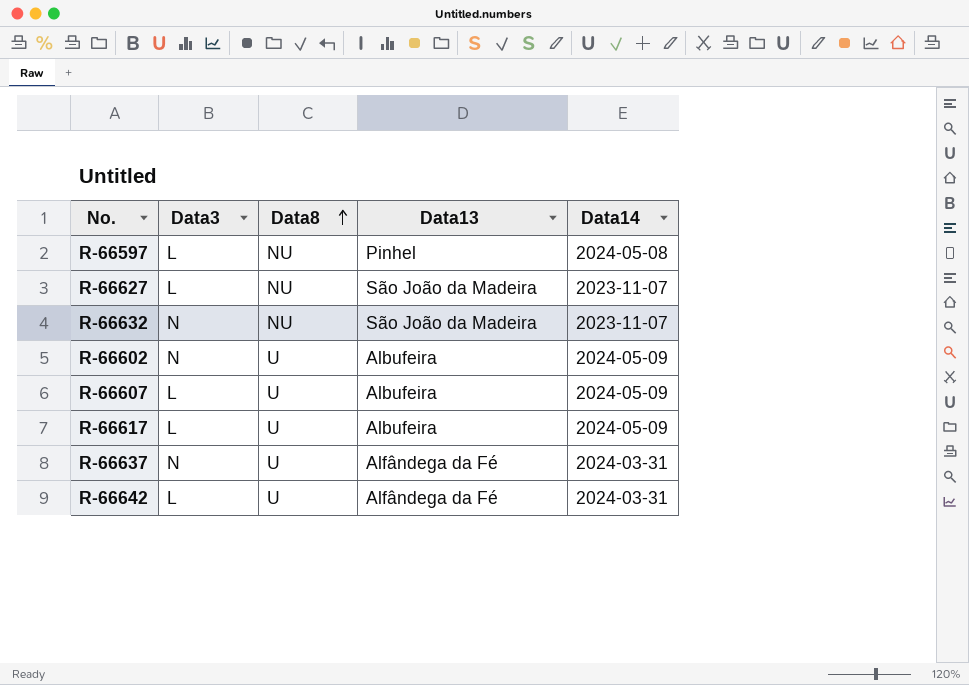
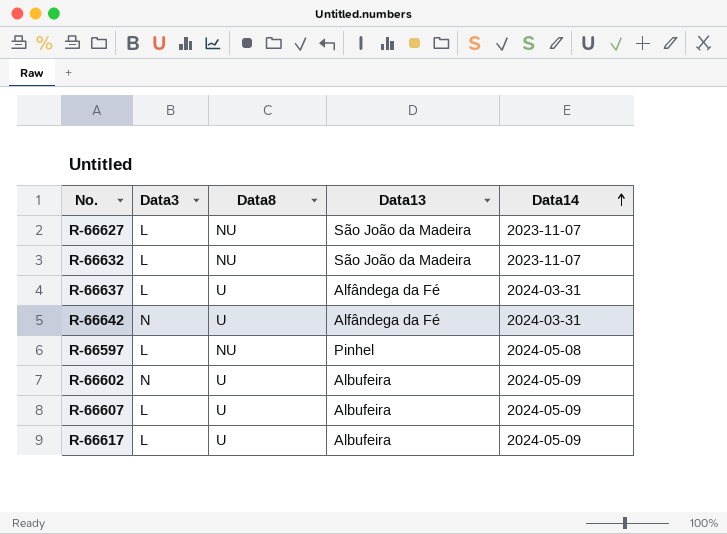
row order: Data8 ascending -> Data14 ascending
R-66632 | Data3: N -> L
R-66637 | Data3: N -> L
R-66642 | Data3: L -> N

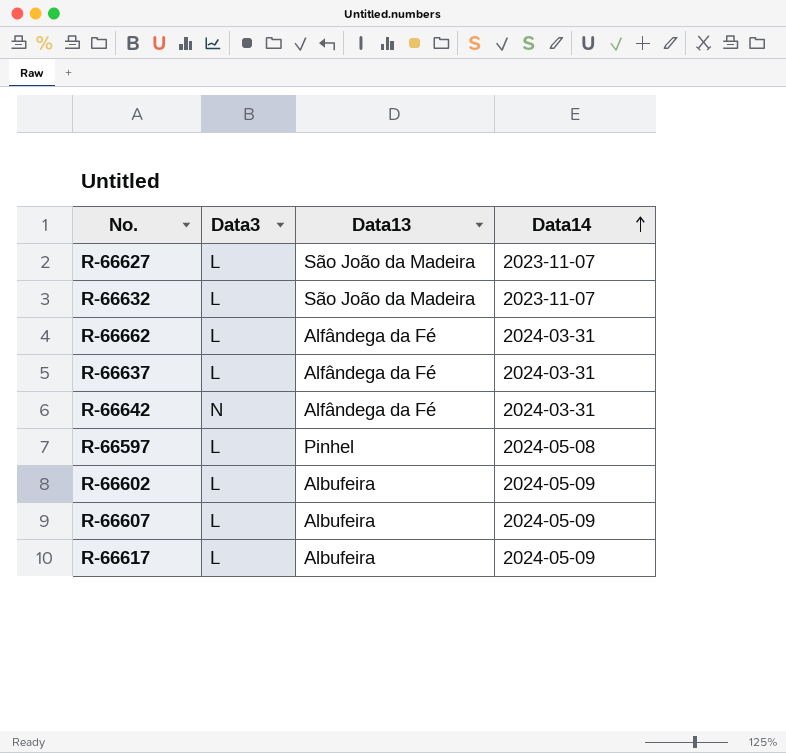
column Data8 | position: 3 -> none
row R-66662: none -> L | Alfândega da Fé | 2024-03-31
R-66602 | Data3: N -> L

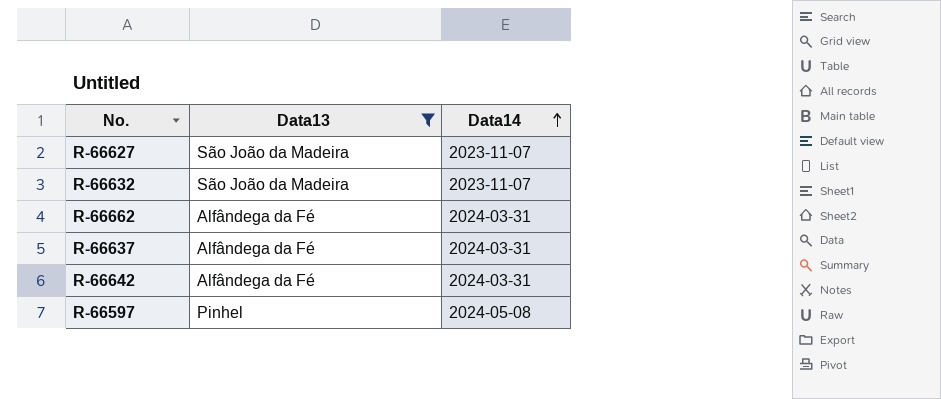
filter: none -> Data13 != Albufeira
column Data3 | position: 2 -> none

